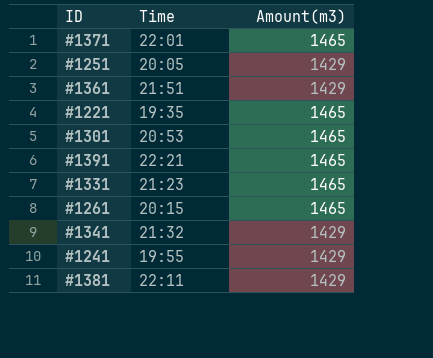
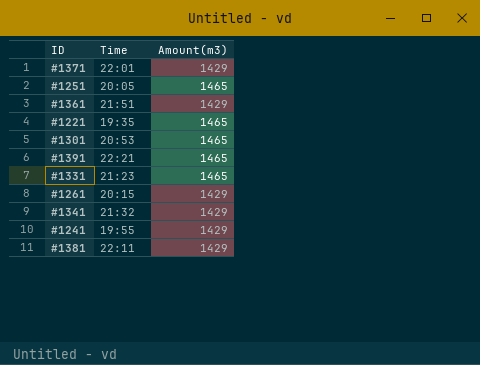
#1371 | Amount(m3): 1465 -> 1429
#1251 | Amount(m3): 1429 -> 1465
#1261 | Amount(m3): 1465 -> 1429

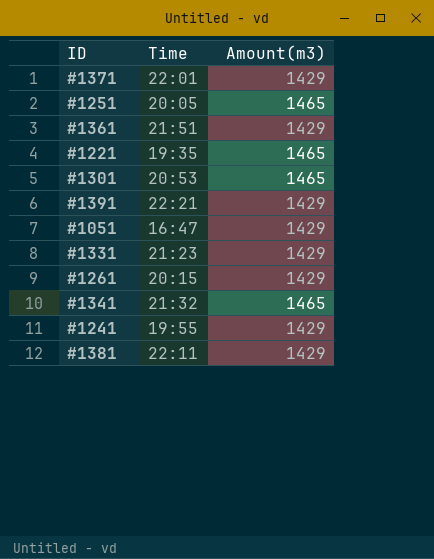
#1391 | Amount(m3): 1465 -> 1429
row #1051: none -> 16:47 | 1429
#1331 | Amount(m3): 1465 -> 1429
#1341 | Amount(m3): 1429 -> 1465

